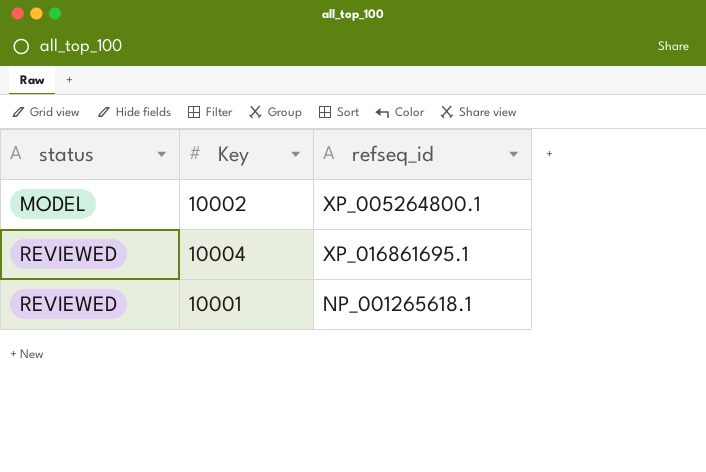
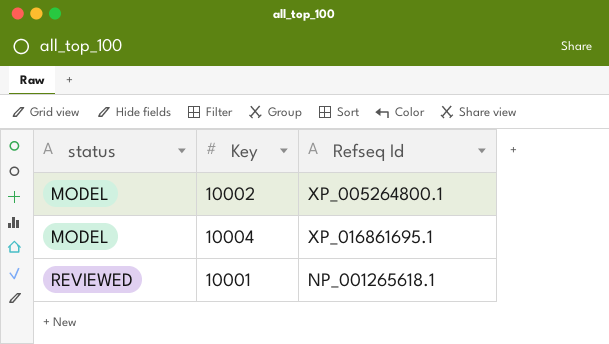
column name: refseq_id -> Refseq Id
10004 | status: REVIEWED -> MODEL

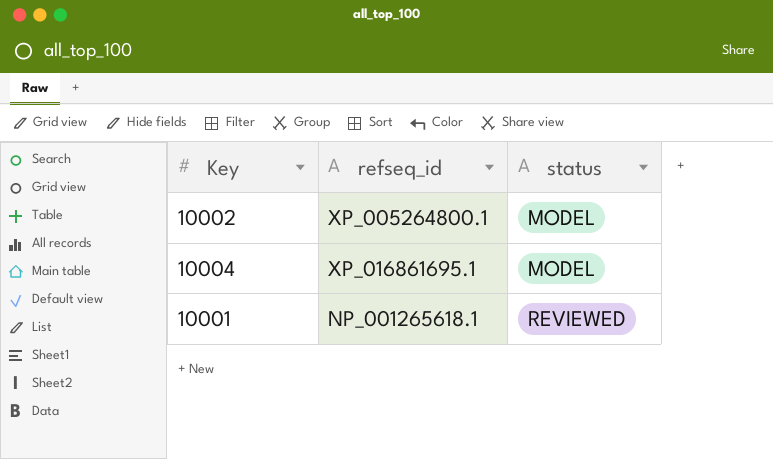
column name: Refseq Id -> refseq_id
column status | position: 1 -> 3

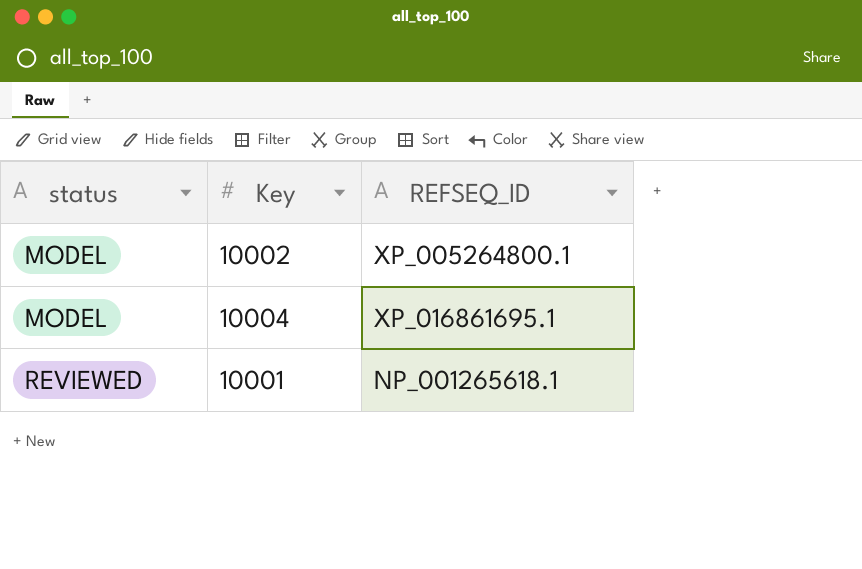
column status | position: 3 -> 1
column name: refseq_id -> REFSEQ_ID

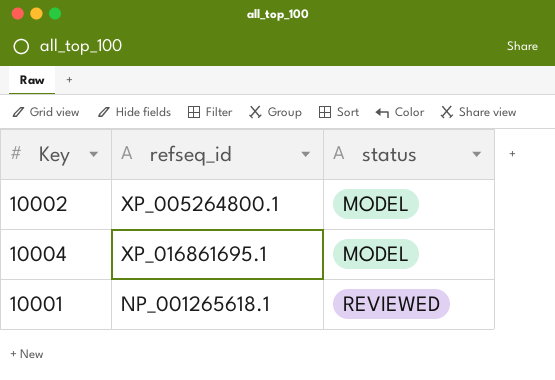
column name: REFSEQ_ID -> refseq_id
column status | position: 1 -> 3

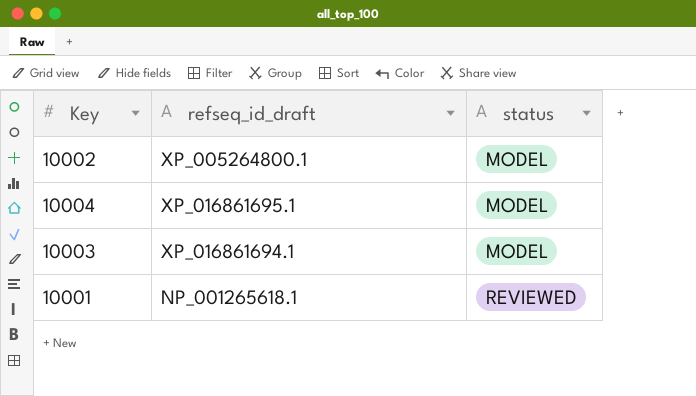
column name: refseq_id -> refseq_id_draft
row 10003: none -> XP_016861694.1 | MODEL

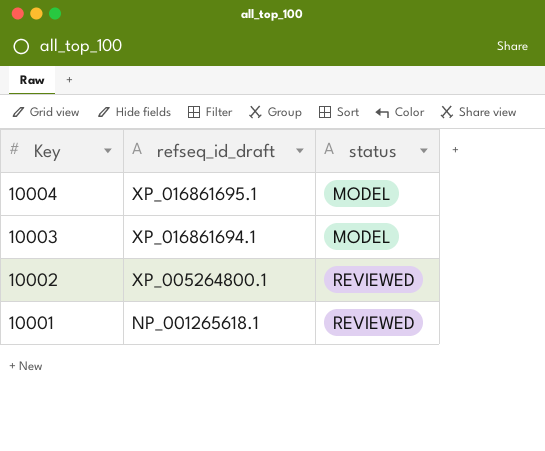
row order: status ascending -> Key descending
10002 | status: MODEL -> REVIEWED

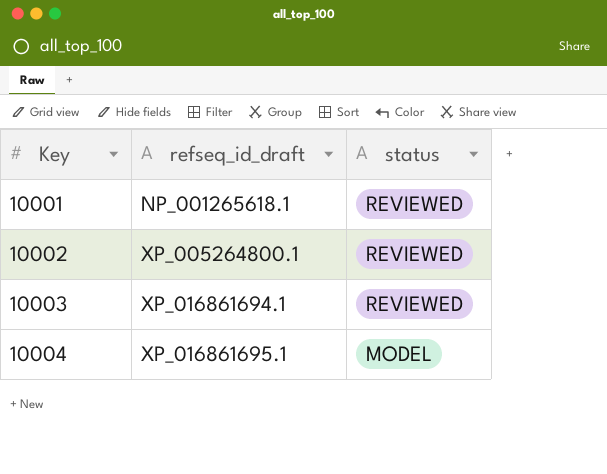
row order: Key descending -> Key ascending
10003 | status: MODEL -> REVIEWED

